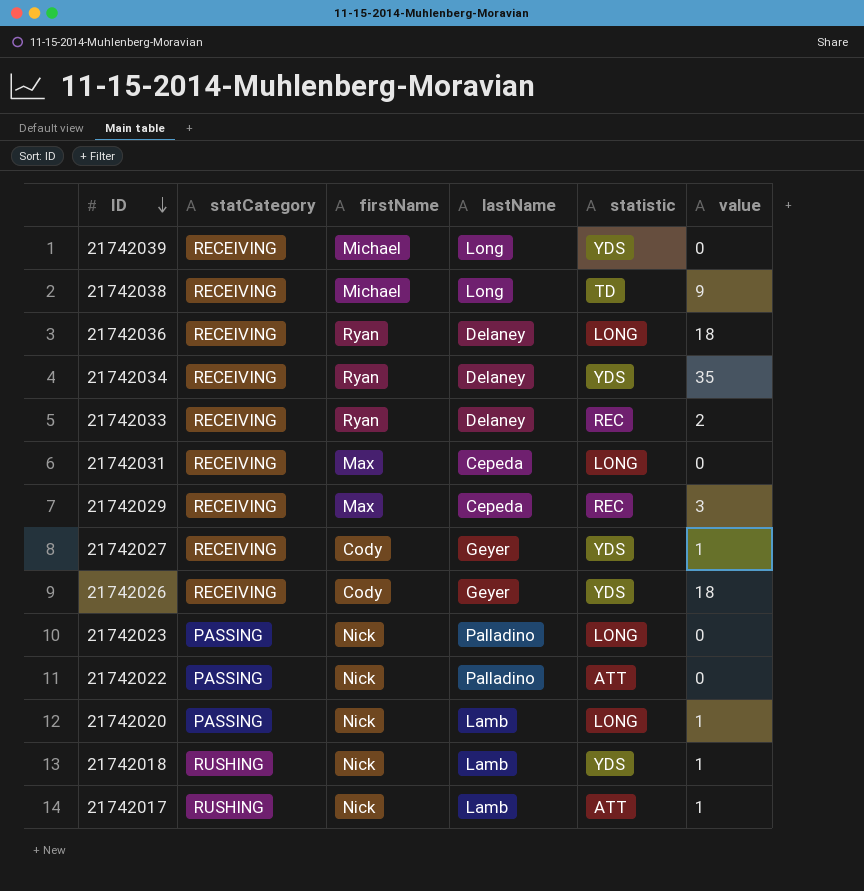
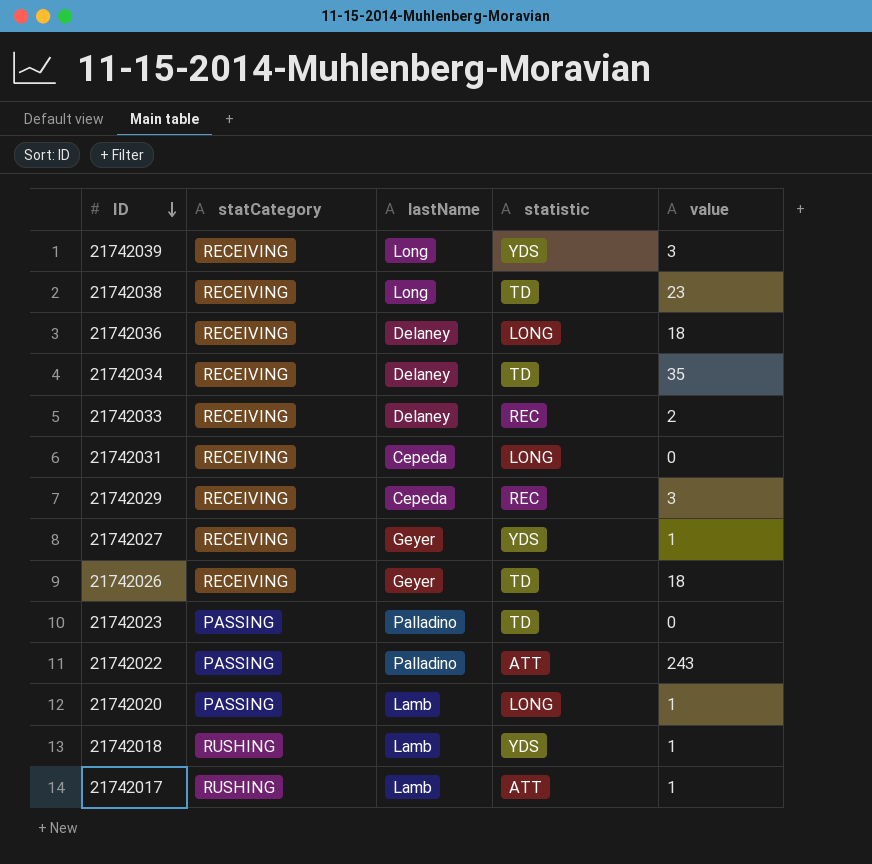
column firstName | position: 3 -> none
21742039 | value: 0 -> 3
21742038 | value: 9 -> 23
21742034 | statistic: YDS -> TD
21742026 | statistic: YDS -> TD
21742023 | statistic: LONG -> TD
21742022 | value: 0 -> 243

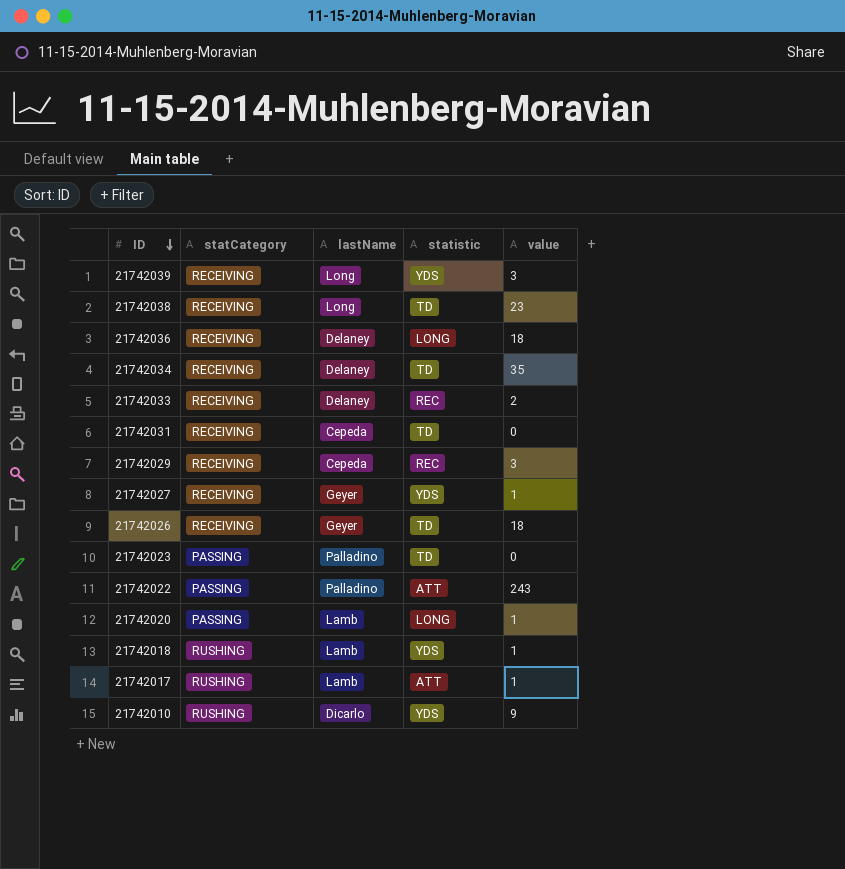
21742031 | statistic: LONG -> TD
row 21742010: none -> RUSHING | Dicarlo | YDS | 9

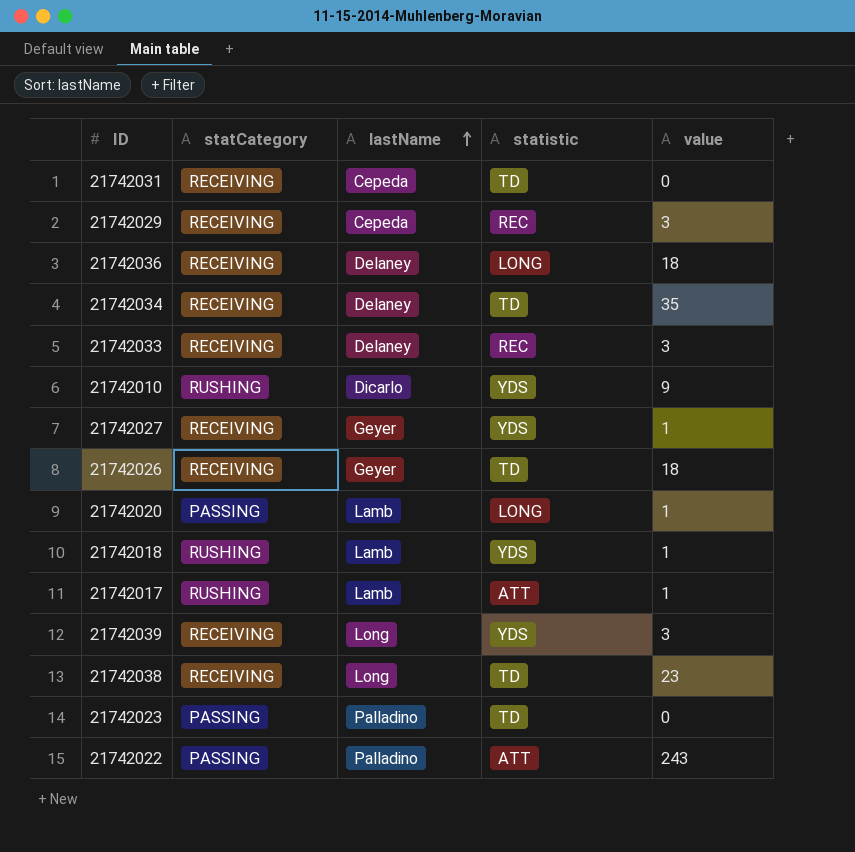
row order: ID descending -> lastName ascending
21742033 | value: 2 -> 3

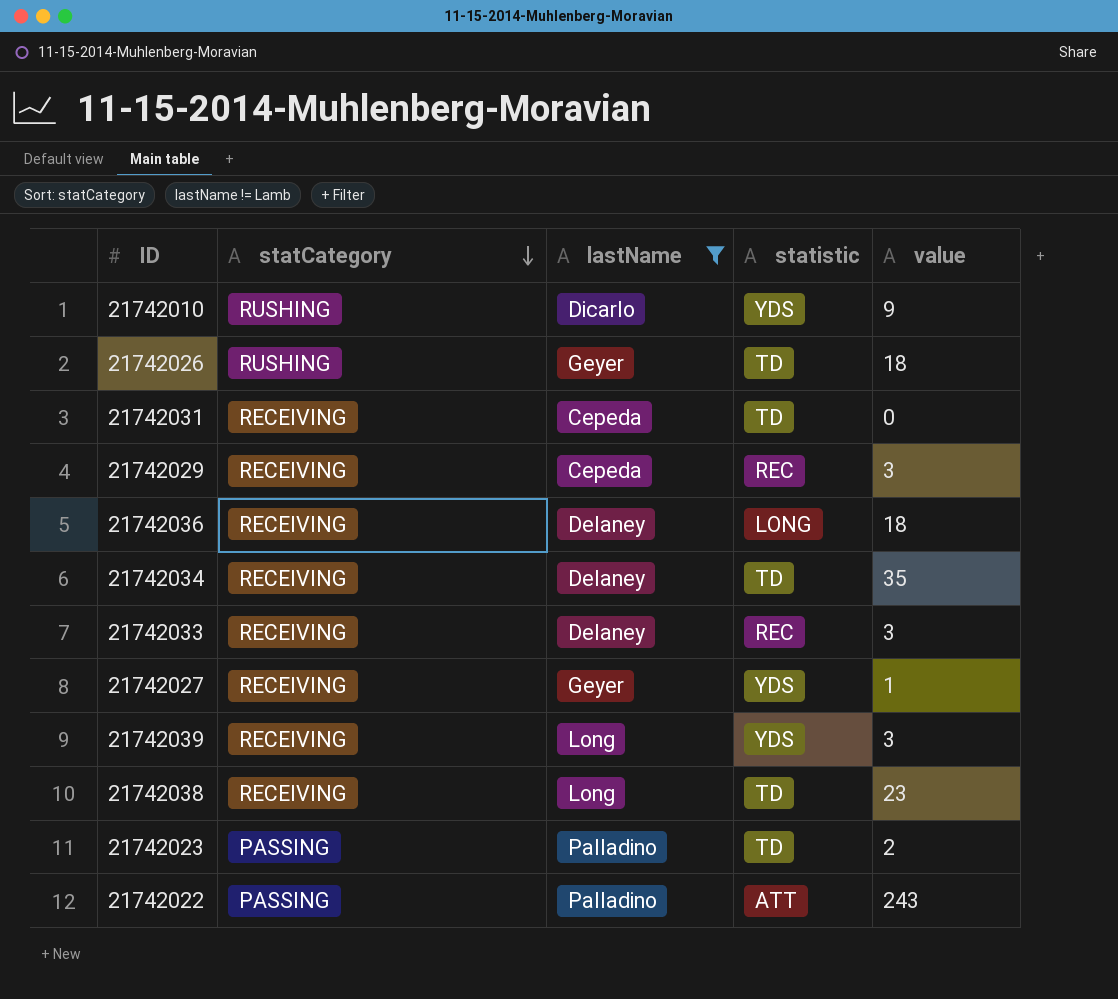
filter: none -> lastName != Lamb
row order: lastName ascending -> statCategory descending
21742026 | statCategory: RECEIVING -> RUSHING
21742023 | value: 0 -> 2

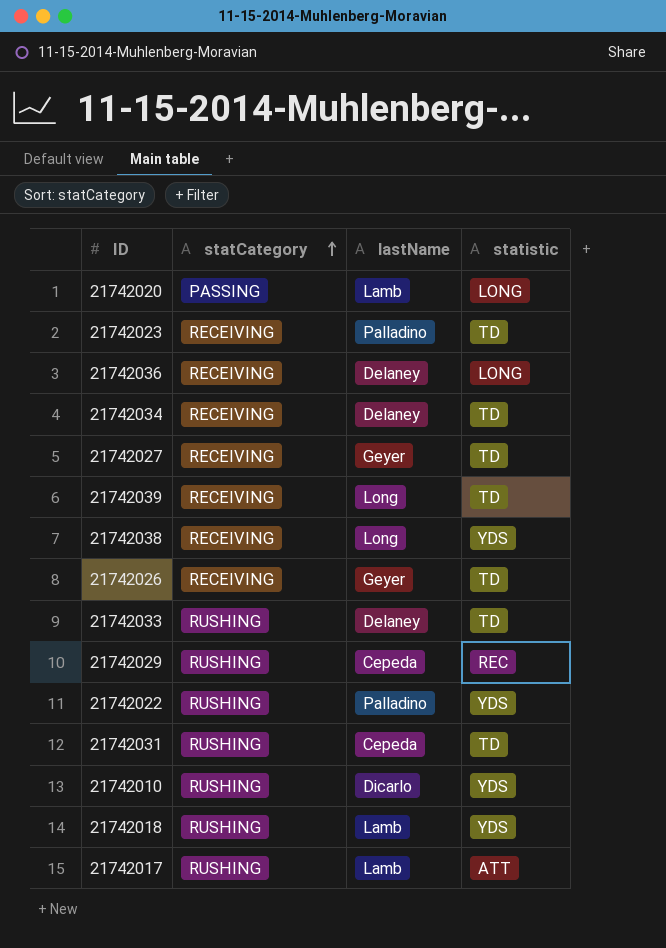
filter: lastName != Lamb -> none
row order: statCategory descending -> statCategory ascending
column value | position: 5 -> none
21742023 | statCategory: PASSING -> RECEIVING
21742027 | statistic: YDS -> TD
21742039 | statistic: YDS -> TD
21742038 | statistic: TD -> YDS
21742026 | statCategory: RUSHING -> RECEIVING
21742033 | statCategory: RECEIVING -> RUSHING
21742033 | statistic: REC -> TD
21742029 | statCategory: RECEIVING -> RUSHING
21742022 | statCategory: PASSING -> RUSHING
21742022 | statistic: ATT -> YDS
21742031 | statCategory: RECEIVING -> RUSHING

